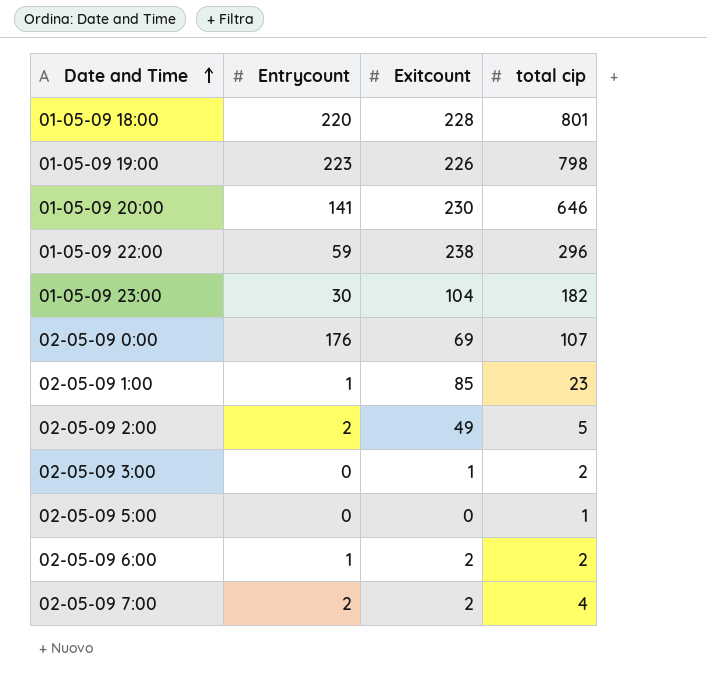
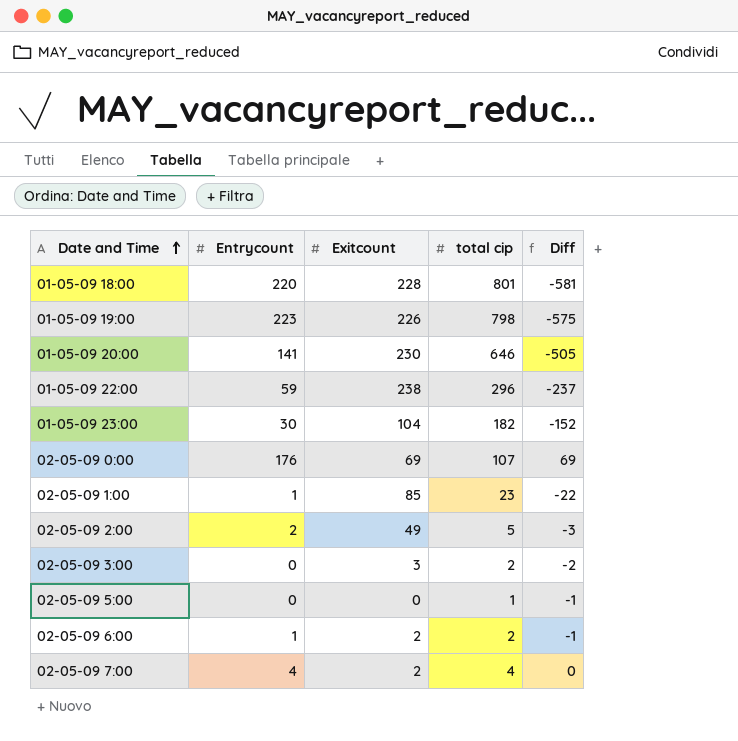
column Diff | formula: none -> [Entrycount] - [total cip]
02-05-09 3:00 | Exitcount: 1 -> 3
02-05-09 7:00 | Entrycount: 2 -> 4

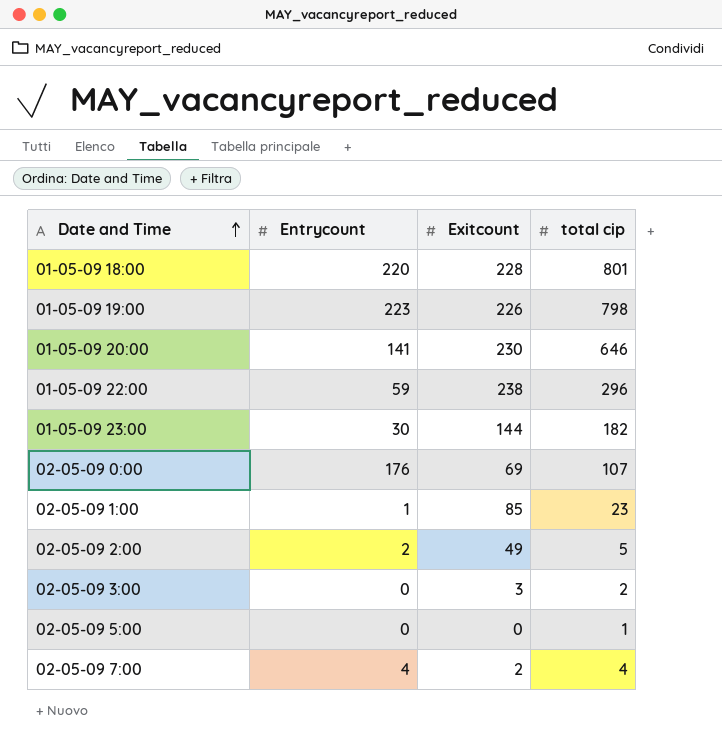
column Diff | formula: [Entrycount] - [total cip] -> none
row 02-05-09 6:00: 1 | 2 | 2 | -1 -> none
01-05-09 23:00 | Exitcount: 104 -> 144

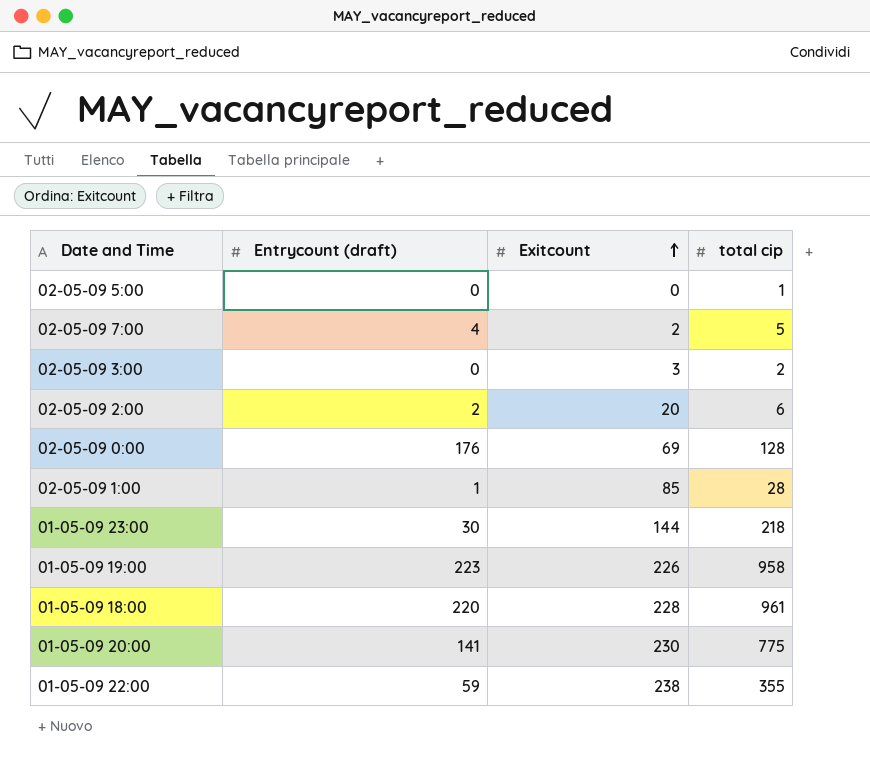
row order: Date and Time ascending -> Exitcount ascending
column name: Entrycount -> Entrycount (draft)
02-05-09 7:00 | total cip: 4 -> 5
02-05-09 2:00 | Exitcount: 49 -> 20
02-05-09 2:00 | total cip: 5 -> 6
02-05-09 0:00 | total cip: 107 -> 128
02-05-09 1:00 | total cip: 23 -> 28
01-05-09 23:00 | total cip: 182 -> 218
01-05-09 19:00 | total cip: 798 -> 958
01-05-09 18:00 | total cip: 801 -> 961
01-05-09 20:00 | total cip: 646 -> 775
01-05-09 22:00 | total cip: 296 -> 355

